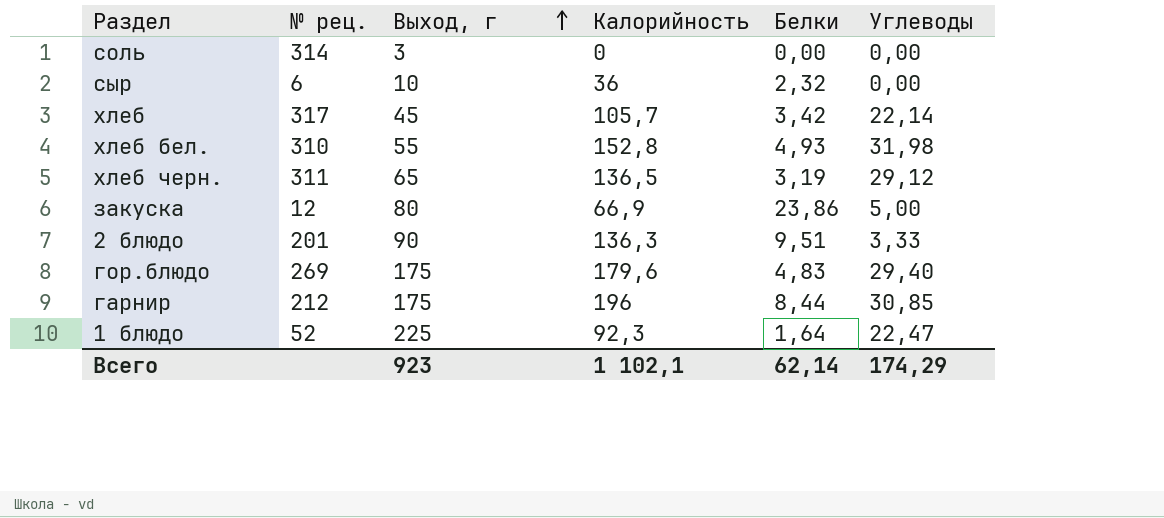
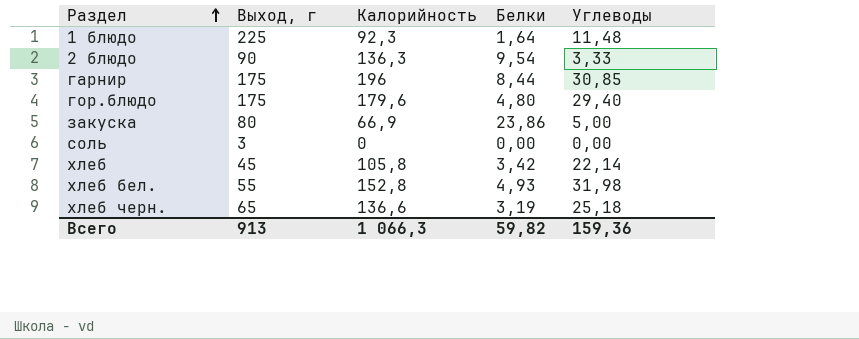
row order: Выход, г ascending -> Раздел ascending
column № рец. | position: 2 -> none
row сыр: 6 | 10 | 36 | 2,32 | 0,00 -> none
1 блюдо | Углеводы: 22,47 -> 11,48
2 блюдо | Белки: 9,51 -> 9,54
гор.блюдо | Белки: 4,83 -> 4,80
хлеб | Калорийность: 105,7 -> 105,8
хлеб черн. | Калорийность: 136,5 -> 136,6
хлеб черн. | Углеводы: 29,12 -> 25,18
Всего | Выход, г: 923 -> 913
Всего | Калорийность: 1 102,1 -> 1 066,3
Всего | Белки: 62,14 -> 59,82
Всего | Углеводы: 174,29 -> 159,36

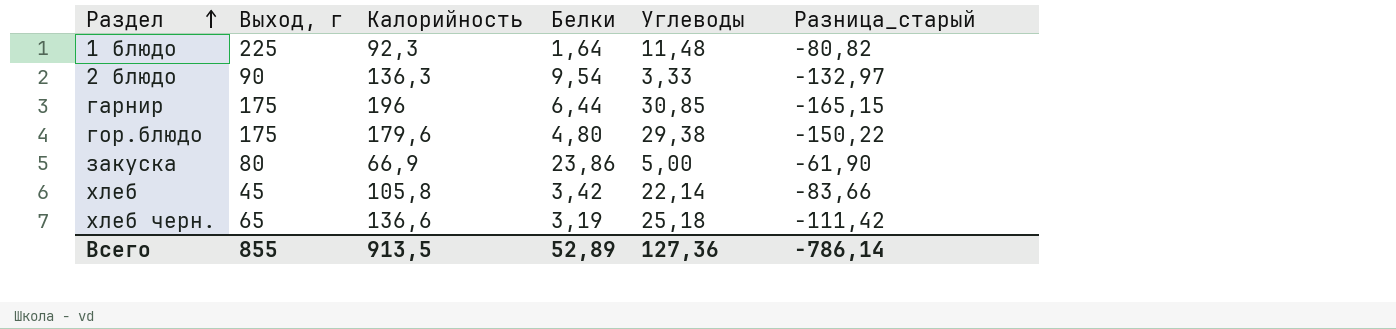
column Разница_старый | formula: none -> [Углеводы] - [Калорийность]
row соль: 3 | 0 | 0,00 | 0,00 -> none
row хлеб бел.: 55 | 152,8 | 4,93 | 31,98 -> none
гарнир | Белки: 8,44 -> 6,44
гор.блюдо | Углеводы: 29,40 -> 29,38
Всего | Выход, г: 913 -> 855
Всего | Калорийность: 1 066,3 -> 913,5
Всего | Белки: 59,82 -> 52,89
Всего | Углеводы: 159,36 -> 127,36

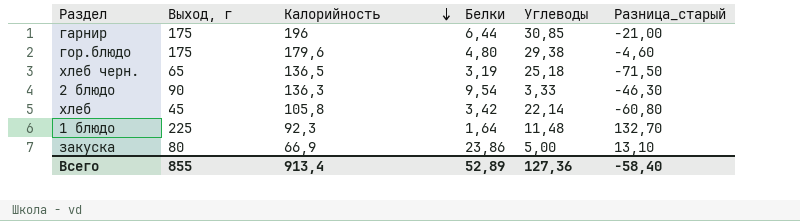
row order: Раздел ascending -> Калорийность descending
column Разница_старый | formula: [Углеводы] - [Калорийность] -> [Выход, г] - [Калорийность]
хлеб черн. | Калорийность: 136,6 -> 136,5
Всего | Калорийность: 913,5 -> 913,4
Всего | Разница_старый: -786,14 -> -58,40

